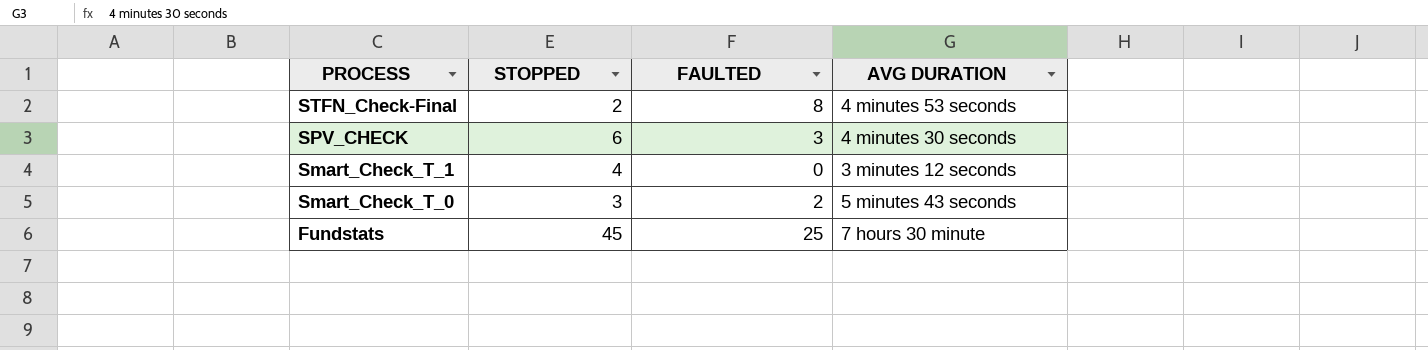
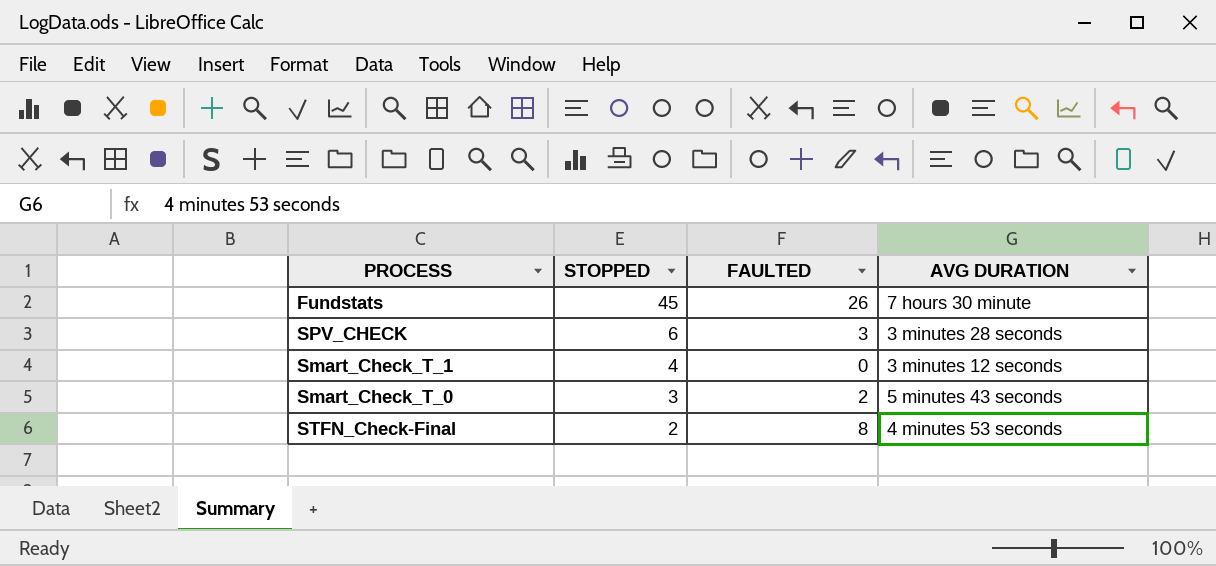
row order: PROCESS descending -> STOPPED descending
Fundstats | FAULTED: 25 -> 26
SPV_CHECK | AVG DURATION: 4 minutes 30 seconds -> 3 minutes 28 seconds

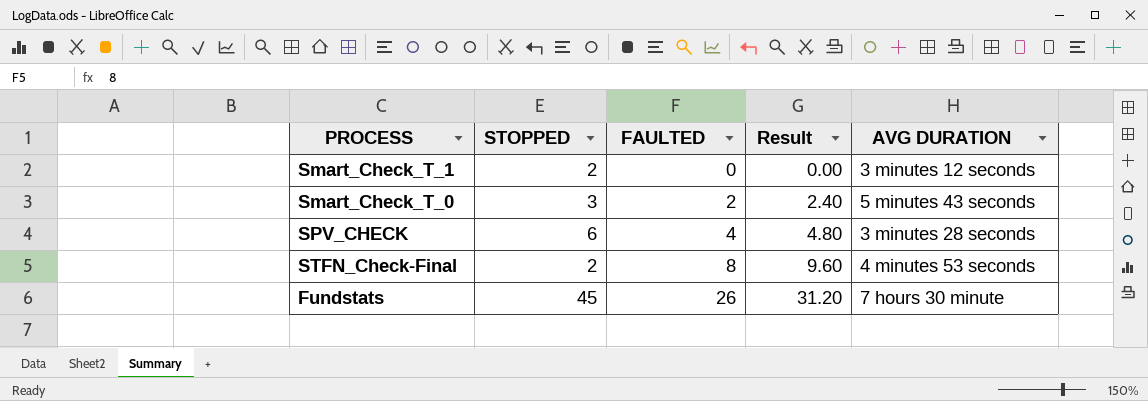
row order: STOPPED descending -> FAULTED ascending
column Result | formula: none -> [FAULTED] * 1.2
Smart_Check_T_1 | STOPPED: 4 -> 2
SPV_CHECK | FAULTED: 3 -> 4

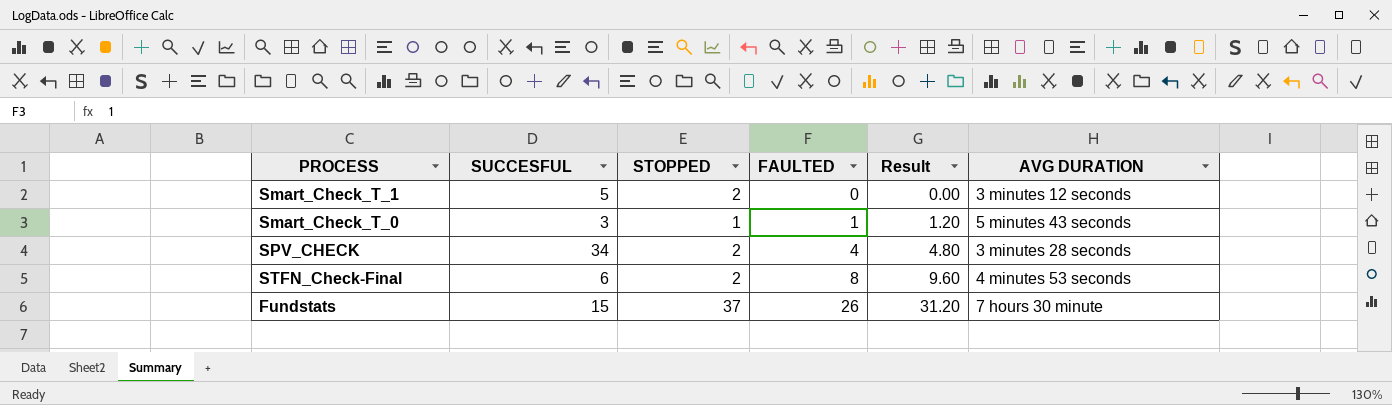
column SUCCESFUL | position: none -> 2
Smart_Check_T_0 | STOPPED: 3 -> 1
Smart_Check_T_0 | FAULTED: 2 -> 1
Smart_Check_T_0 | Result: 2.40 -> 1.20
SPV_CHECK | STOPPED: 6 -> 2
Fundstats | STOPPED: 45 -> 37

